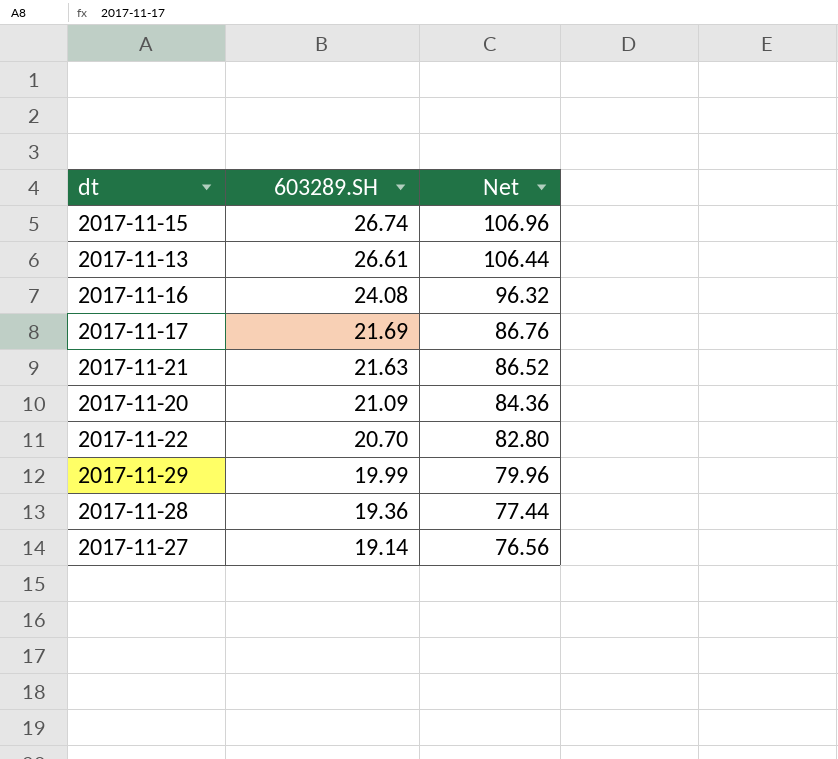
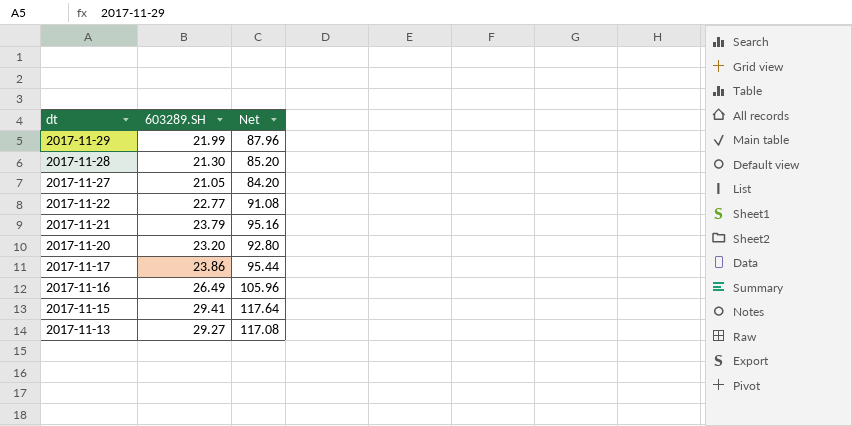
row order: 603289.SH descending -> dt descending
2017-11-29 | 603289.SH: 19.99 -> 21.99
2017-11-29 | Net: 79.96 -> 87.96
2017-11-28 | 603289.SH: 19.36 -> 21.30
2017-11-28 | Net: 77.44 -> 85.20
2017-11-27 | 603289.SH: 19.14 -> 21.05
2017-11-27 | Net: 76.56 -> 84.20
2017-11-22 | 603289.SH: 20.70 -> 22.77
2017-11-22 | Net: 82.80 -> 91.08
2017-11-21 | 603289.SH: 21.63 -> 23.79
2017-11-21 | Net: 86.52 -> 95.16
2017-11-20 | 603289.SH: 21.09 -> 23.20
2017-11-20 | Net: 84.36 -> 92.80
2017-11-17 | 603289.SH: 21.69 -> 23.86
2017-11-17 | Net: 86.76 -> 95.44
2017-11-16 | 603289.SH: 24.08 -> 26.49
2017-11-16 | Net: 96.32 -> 105.96
2017-11-15 | 603289.SH: 26.74 -> 29.41
2017-11-15 | Net: 106.96 -> 117.64
2017-11-13 | 603289.SH: 26.61 -> 29.27
2017-11-13 | Net: 106.44 -> 117.08

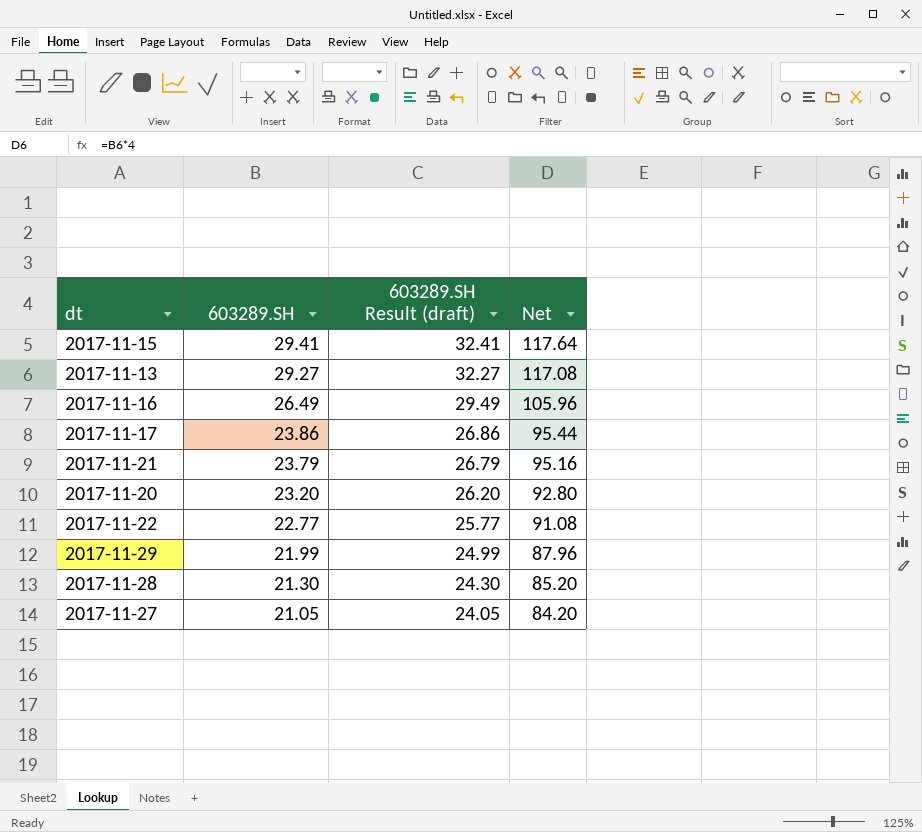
row order: dt descending -> 603289.SH descending
column 603289.SH Result (draft) | formula: none -> [603289.SH] + 3

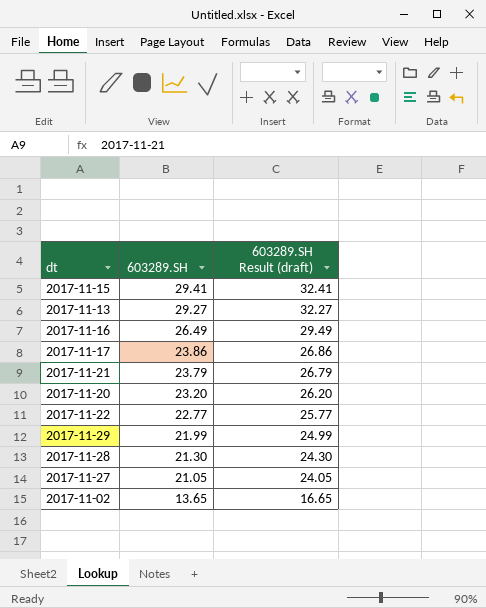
column Net | formula: [603289.SH] * 4 -> none
row 2017-11-02: none -> 13.65 | 16.65

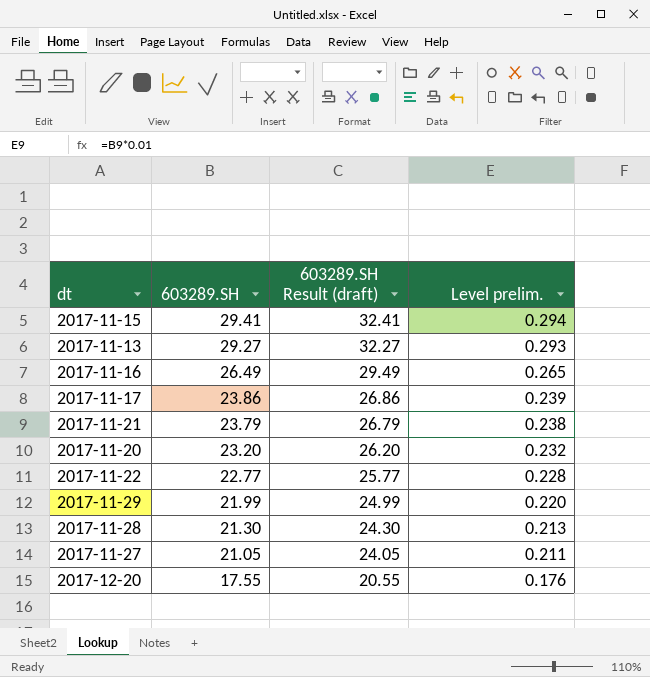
column Level prelim. | formula: none -> [603289.SH] * 0.01
row 2017-11-02: 13.65 | 16.65 -> none
row 2017-12-20: none -> 17.55 | 20.55 | 0.176

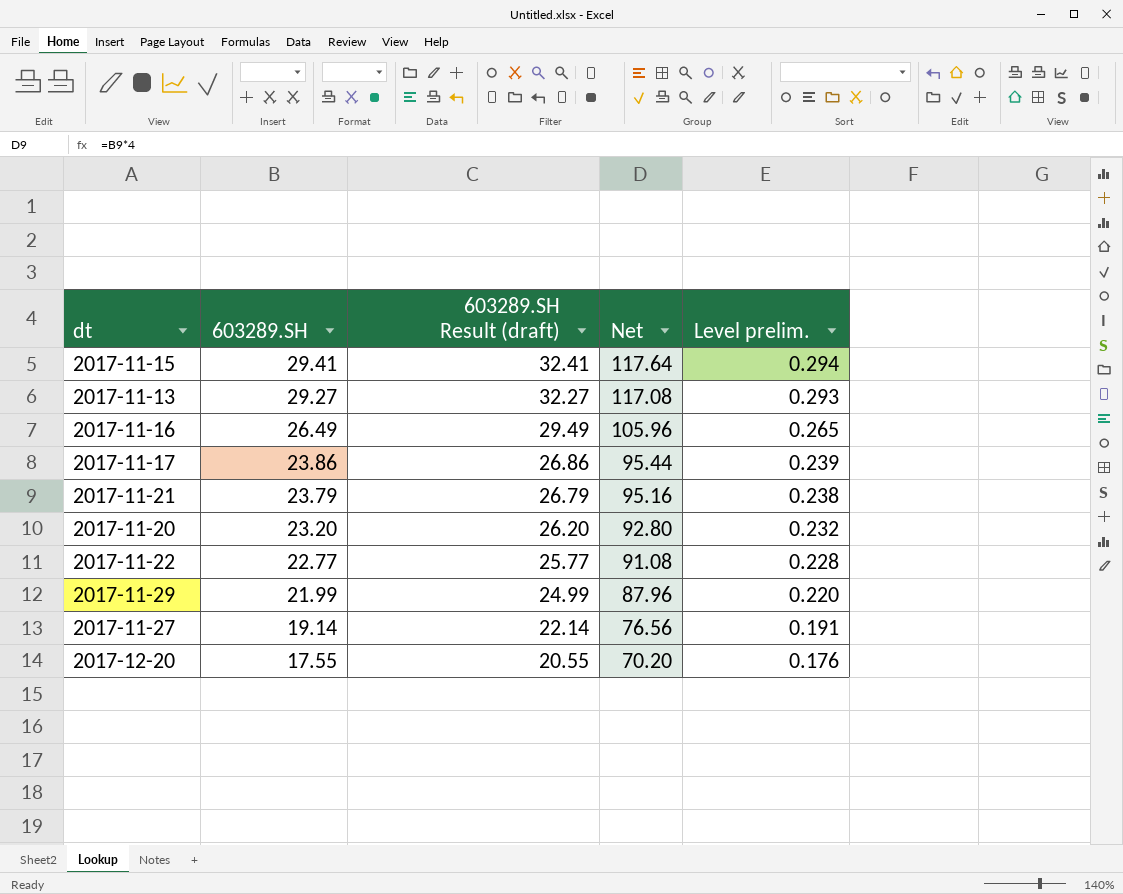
column Net | formula: none -> [603289.SH] * 4
row 2017-11-28: 21.30 | 24.30 | 0.213 -> none
2017-11-27 | 603289.SH: 21.05 -> 19.14
2017-11-27 | 603289.SH Result (draft): 24.05 -> 22.14
2017-11-27 | Level prelim.: 0.211 -> 0.191

